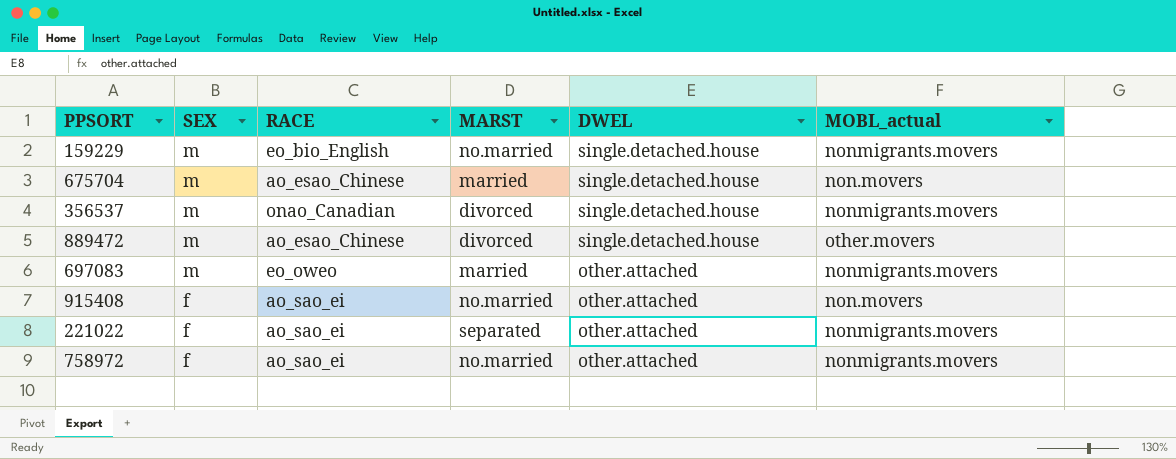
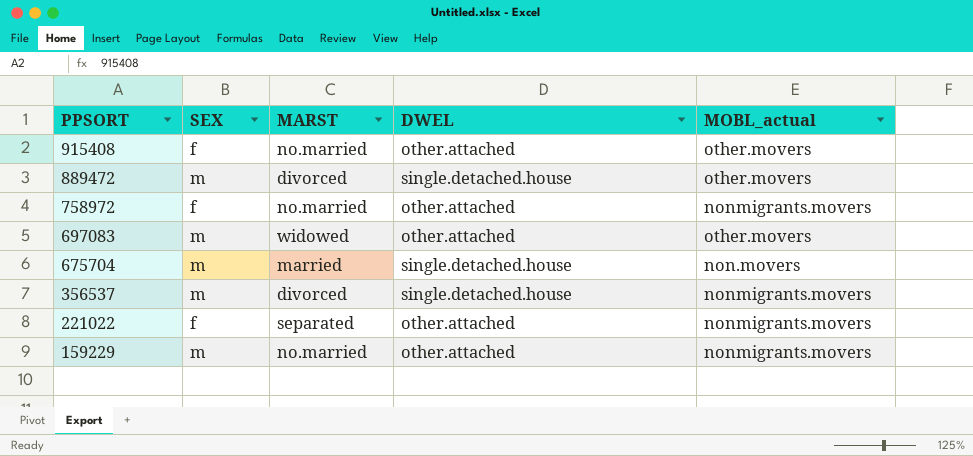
row order: SEX descending -> PPSORT descending
column RACE | position: 3 -> none
915408 | MOBL_actual: non.movers -> other.movers
697083 | MARST: married -> widowed
697083 | MOBL_actual: nonmigrants.movers -> other.movers
159229 | DWEL: single.detached.house -> other.attached

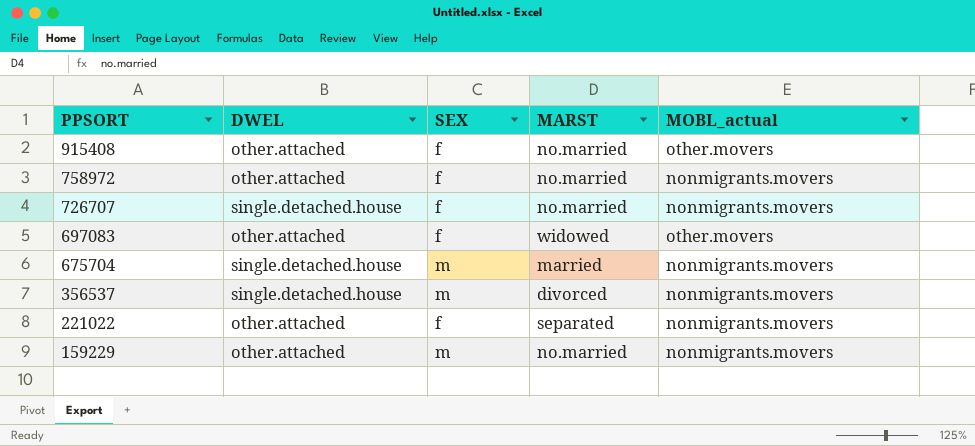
column DWEL | position: 4 -> 2
row 889472: m | divorced | single.detached.house | other.movers -> none
row 726707: none -> single.detached.house | f | no.married | nonmigrants.movers
697083 | SEX: m -> f
675704 | MOBL_actual: non.movers -> nonmigrants.movers

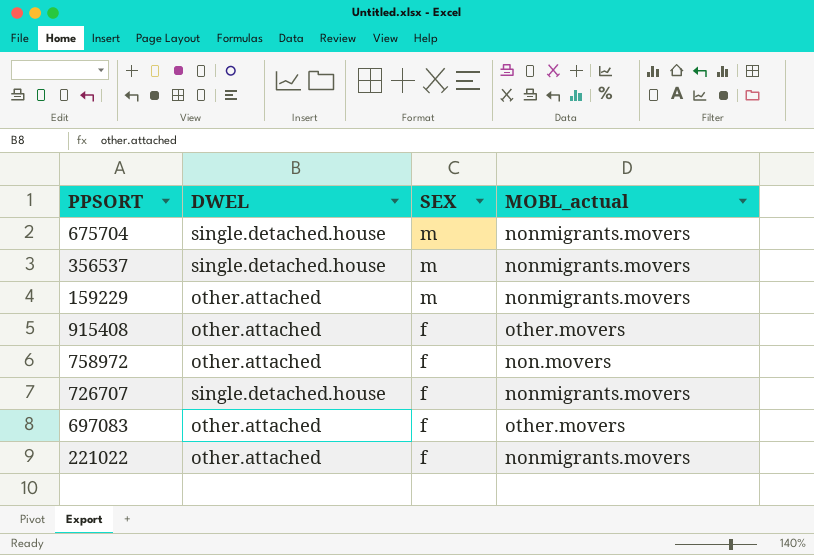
row order: PPSORT descending -> SEX descending
column MARST | position: 4 -> none
758972 | MOBL_actual: nonmigrants.movers -> non.movers

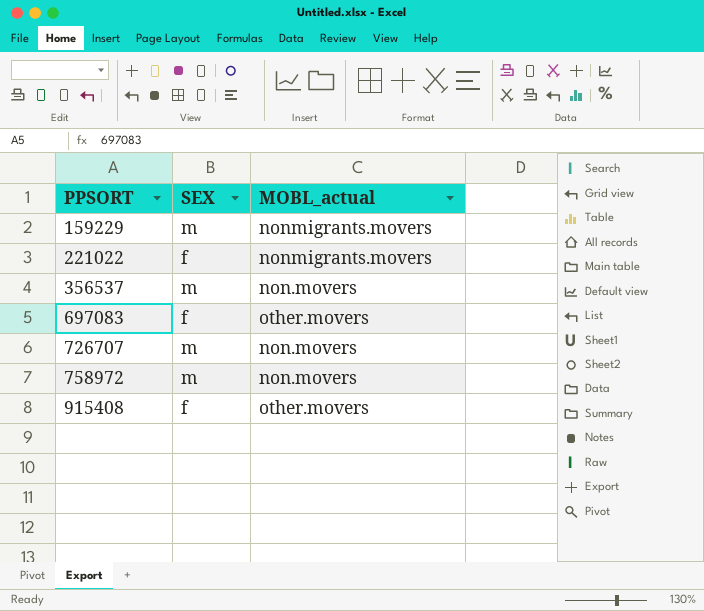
row order: SEX descending -> PPSORT ascending
column DWEL | position: 2 -> none
row 675704: single.detached.house | m | nonmigrants.movers -> none
356537 | MOBL_actual: nonmigrants.movers -> non.movers
726707 | SEX: f -> m
726707 | MOBL_actual: nonmigrants.movers -> non.movers
758972 | SEX: f -> m

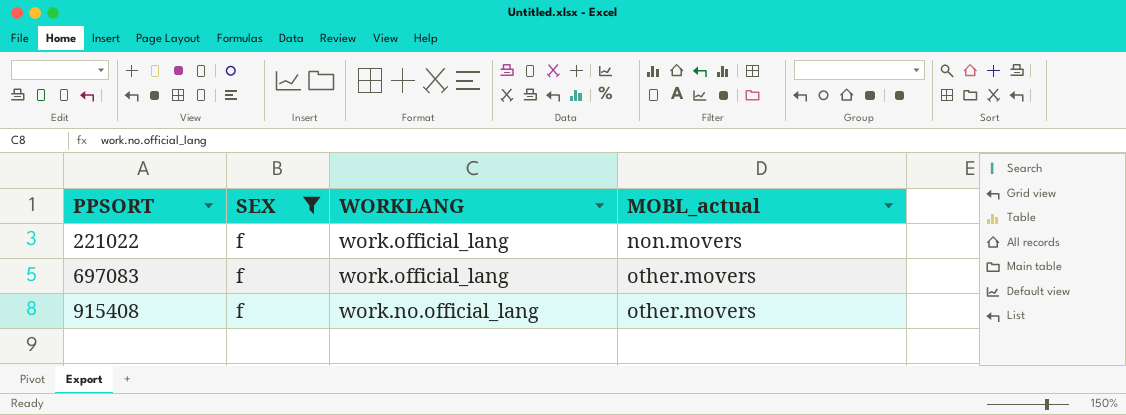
filter: none -> SEX = f
column WORKLANG | position: none -> 3
221022 | MOBL_actual: nonmigrants.movers -> non.movers

